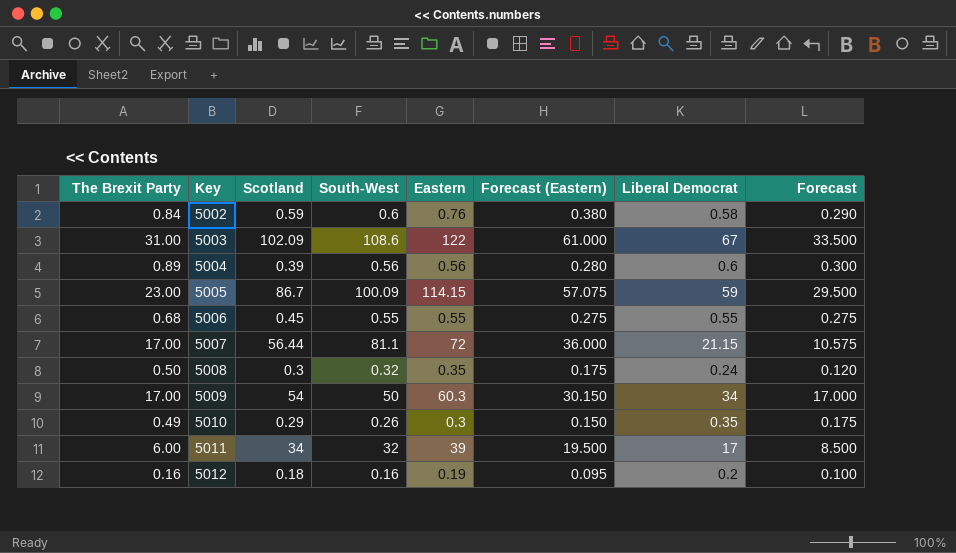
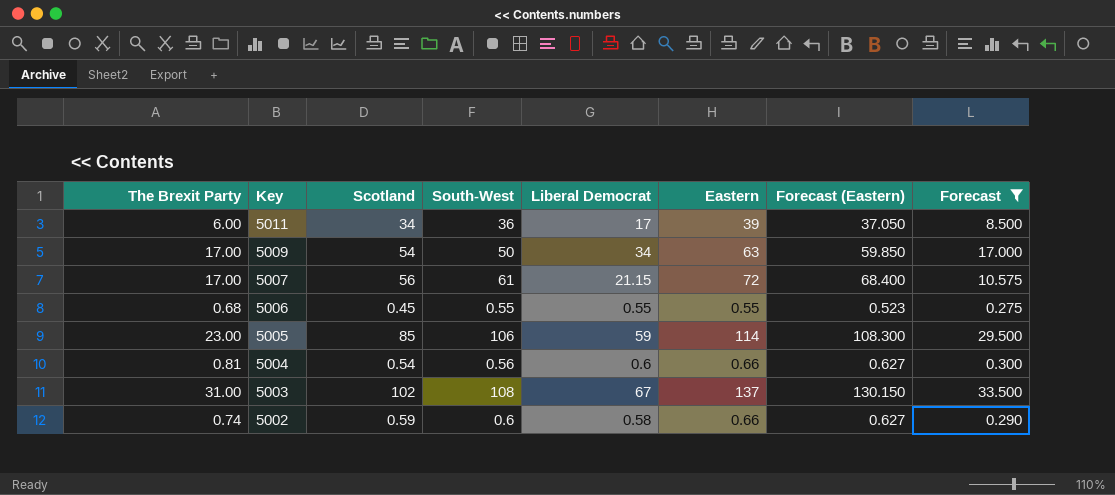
filter: none -> Forecast >= 0.275
row order: Key ascending -> Key descending
column Liberal Democrat | position: 7 -> 5
column Forecast (Eastern) | formula: [Eastern] * 0.5 -> [Eastern] * 0.95
5011 | South-West: 32 -> 36
5009 | Eastern: 60.3 -> 63
5007 | Scotland: 56.44 -> 56
5007 | South-West: 81.1 -> 61
5005 | Scotland: 86.7 -> 85
5005 | South-West: 100.09 -> 106
5005 | Eastern: 114.15 -> 114
5004 | The Brexit Party: 0.89 -> 0.81
5004 | Scotland: 0.39 -> 0.54
5004 | Eastern: 0.56 -> 0.66
5003 | Scotland: 102.09 -> 102
5003 | South-West: 108.6 -> 108
5003 | Eastern: 122 -> 137
5002 | The Brexit Party: 0.84 -> 0.74
5002 | Eastern: 0.76 -> 0.66

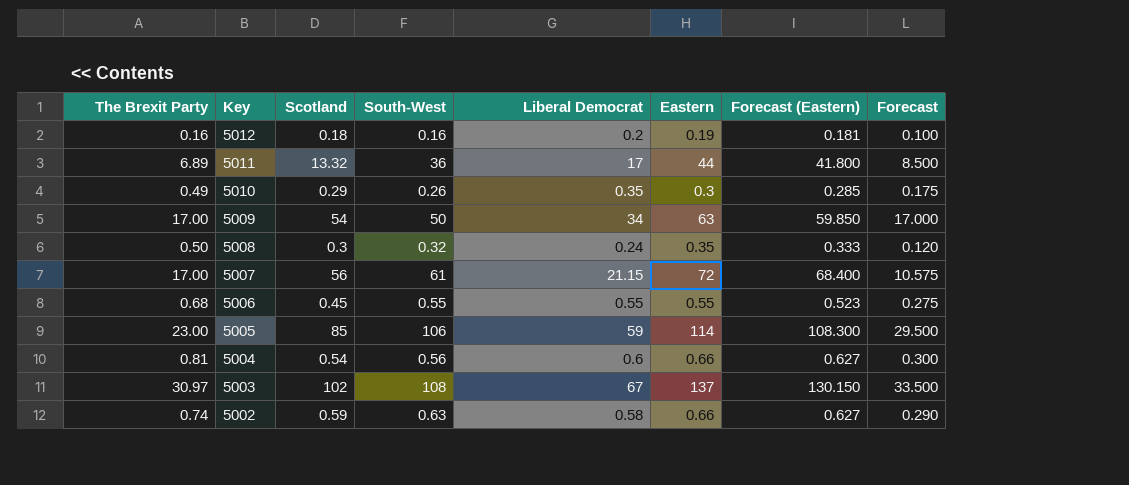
filter: Forecast >= 0.275 -> none
5011 | The Brexit Party: 6.00 -> 6.89
5011 | Scotland: 34 -> 13.32
5011 | Eastern: 39 -> 44
5011 | Forecast (Eastern): 37.050 -> 41.800
5003 | The Brexit Party: 31.00 -> 30.97
5002 | South-West: 0.6 -> 0.63

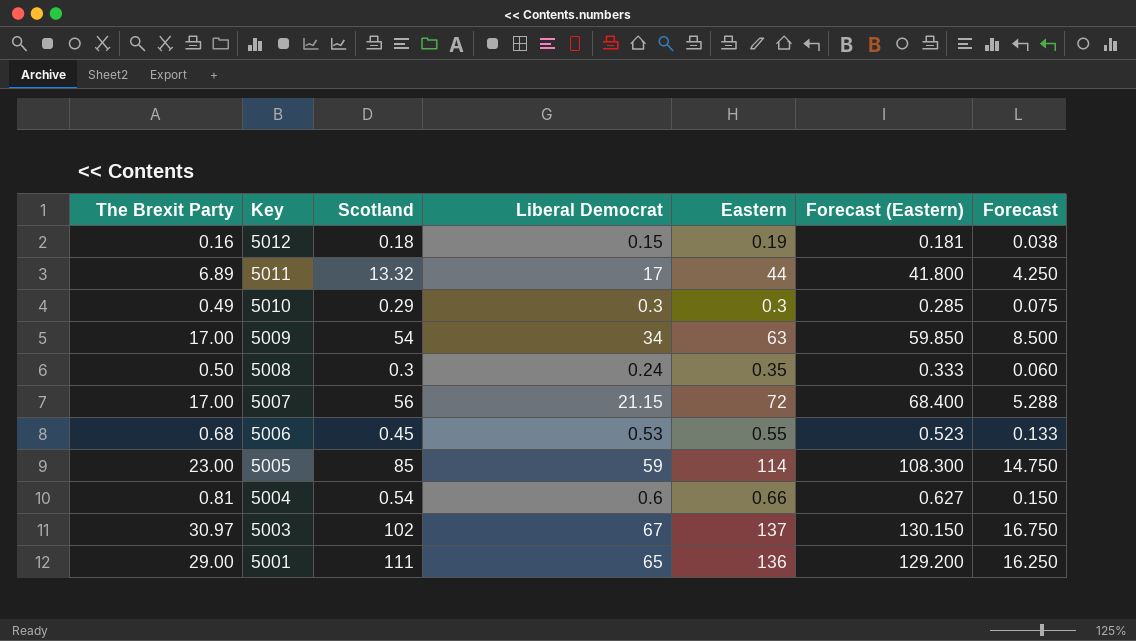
column South-West | position: 4 -> none
column Forecast | formula: [Liberal Democrat] * 0.5 -> [Liberal Democrat] * 0.25
row 5002: 0.74 | 0.59 | 0.63 | 0.58 | 0.66 | 0.627 | 0.290 -> none
5012 | Liberal Democrat: 0.2 -> 0.15
5010 | Liberal Democrat: 0.35 -> 0.3
5006 | Liberal Democrat: 0.55 -> 0.53
row 5001: none -> 29.00 | 111 | 65 | 136 | 129.200 | 16.250

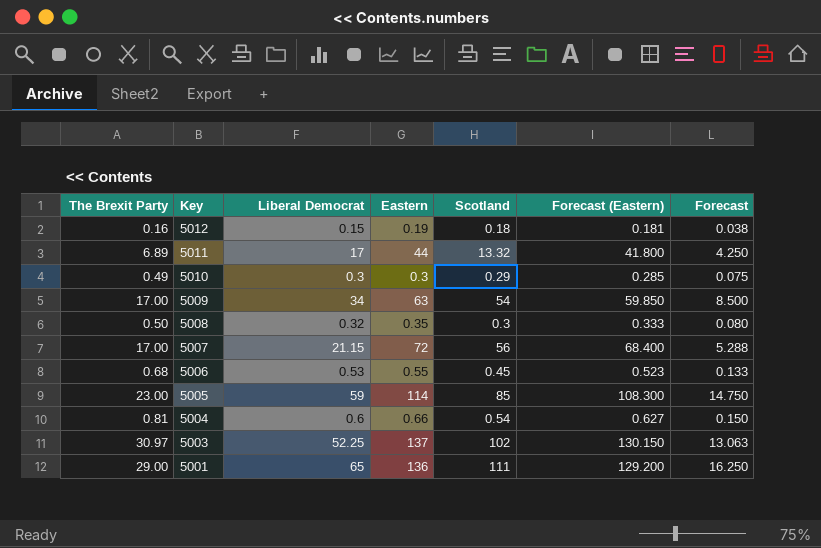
column Scotland | position: 3 -> 5
5008 | Liberal Democrat: 0.24 -> 0.32
5008 | Forecast: 0.060 -> 0.080
5003 | Liberal Democrat: 67 -> 52.25
5003 | Forecast: 16.750 -> 13.063

